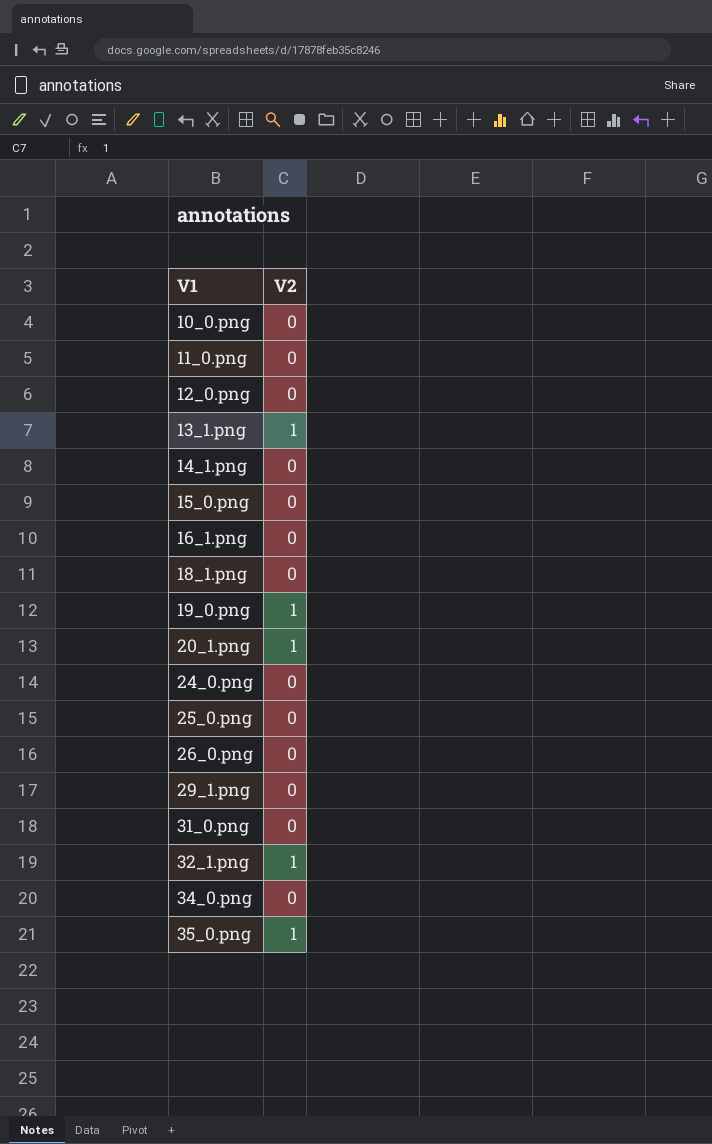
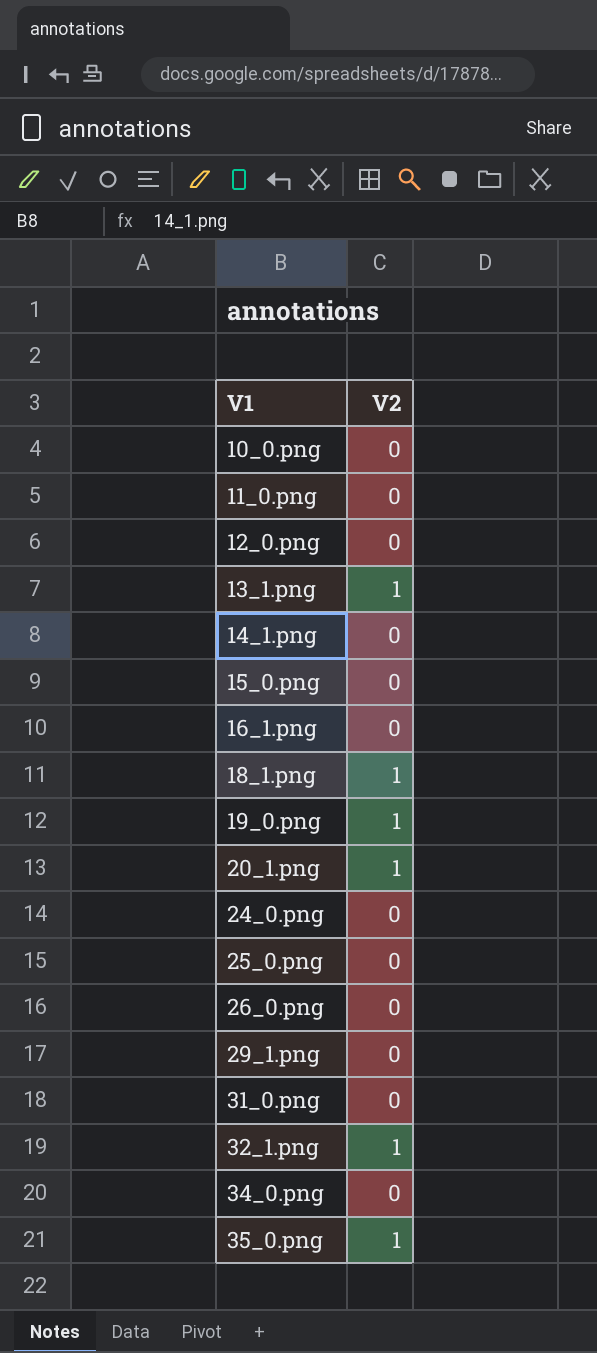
18_1.png | V2: 0 -> 1

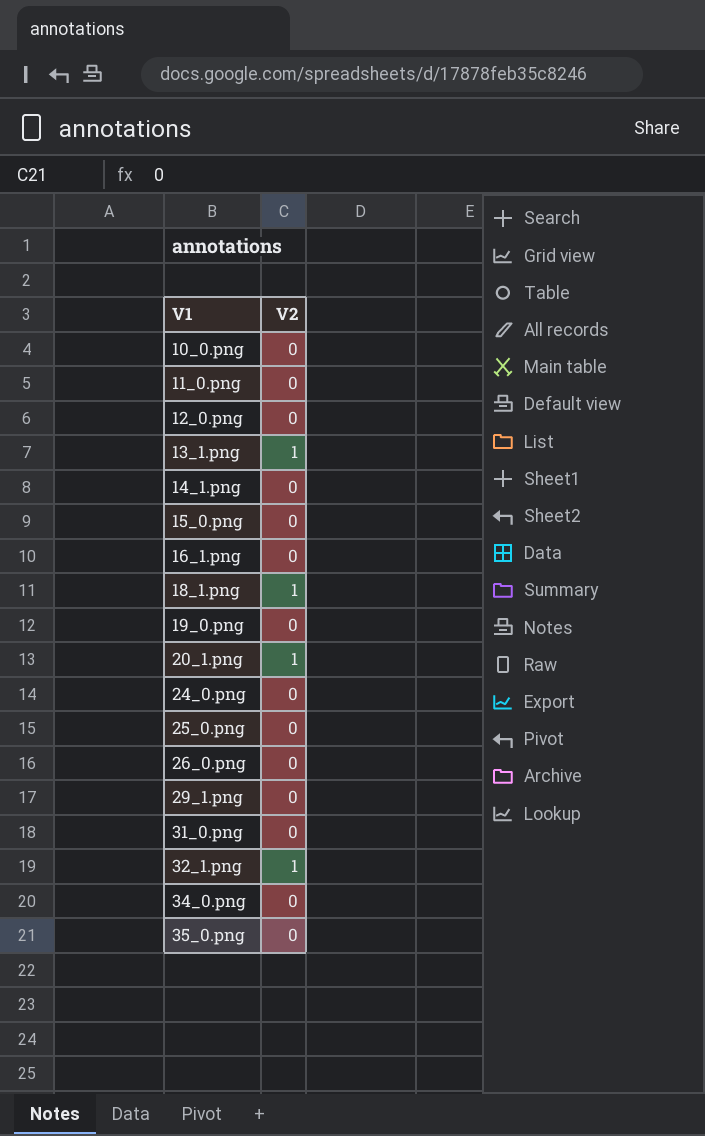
19_0.png | V2: 1 -> 0
35_0.png | V2: 1 -> 0

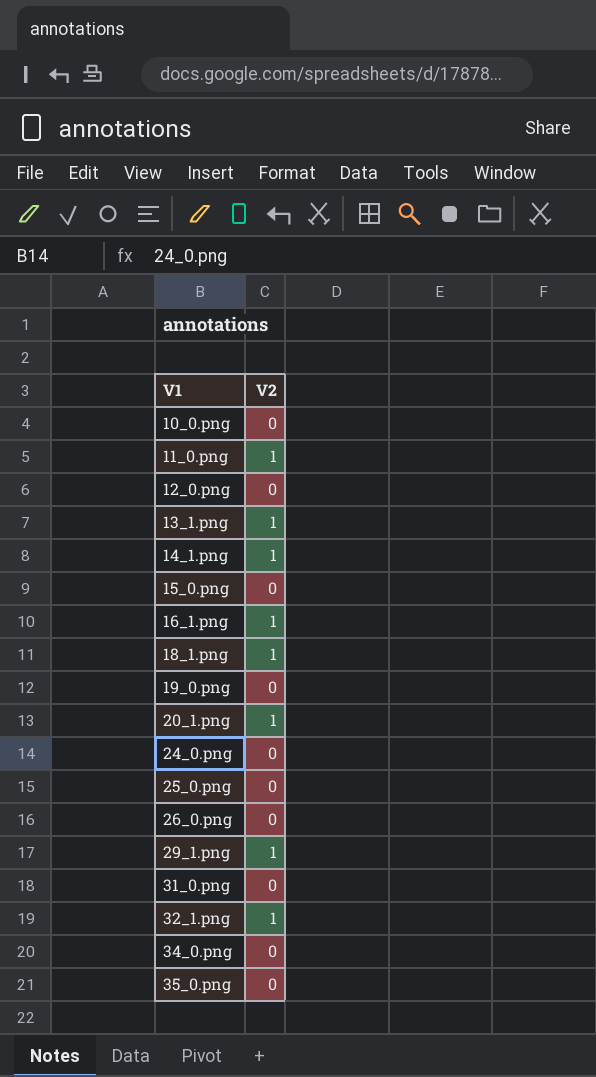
11_0.png | V2: 0 -> 1
14_1.png | V2: 0 -> 1
16_1.png | V2: 0 -> 1
29_1.png | V2: 0 -> 1

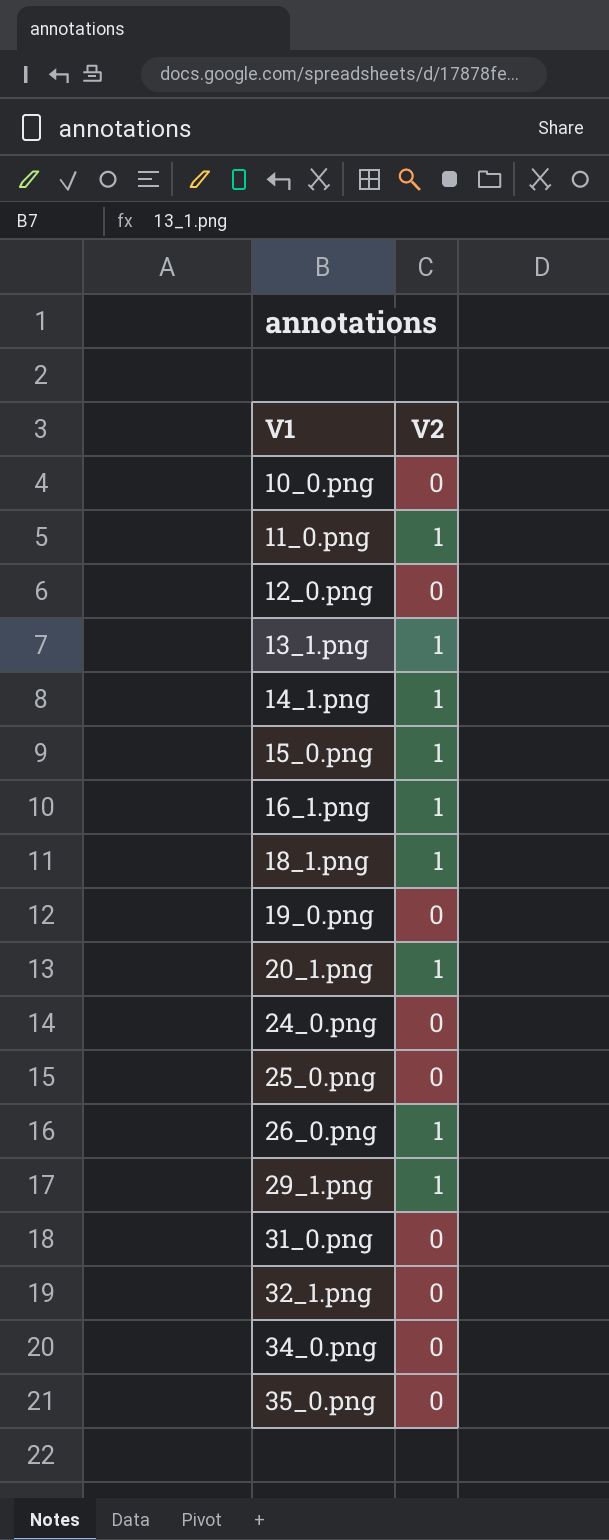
15_0.png | V2: 0 -> 1
26_0.png | V2: 0 -> 1
32_1.png | V2: 1 -> 0

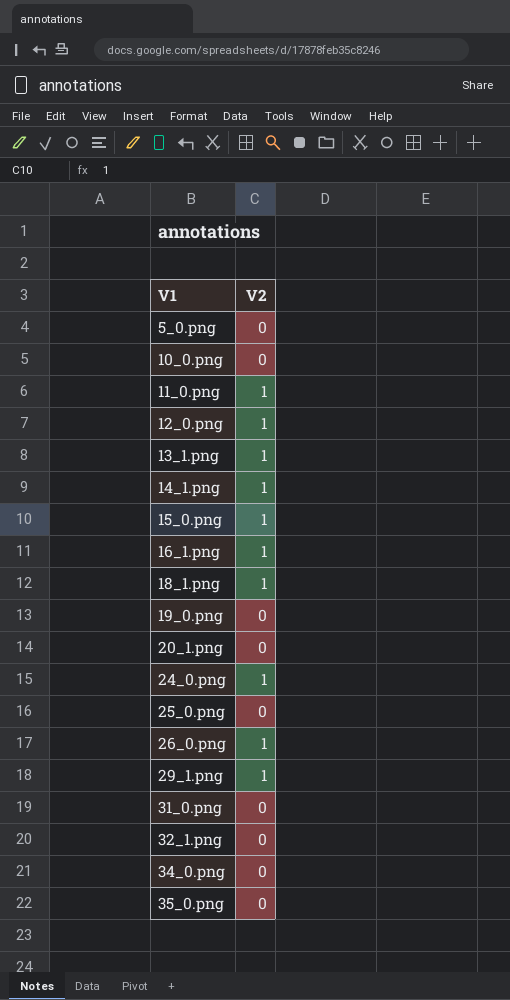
row 5_0.png: none -> 0
12_0.png | V2: 0 -> 1
20_1.png | V2: 1 -> 0
24_0.png | V2: 0 -> 1

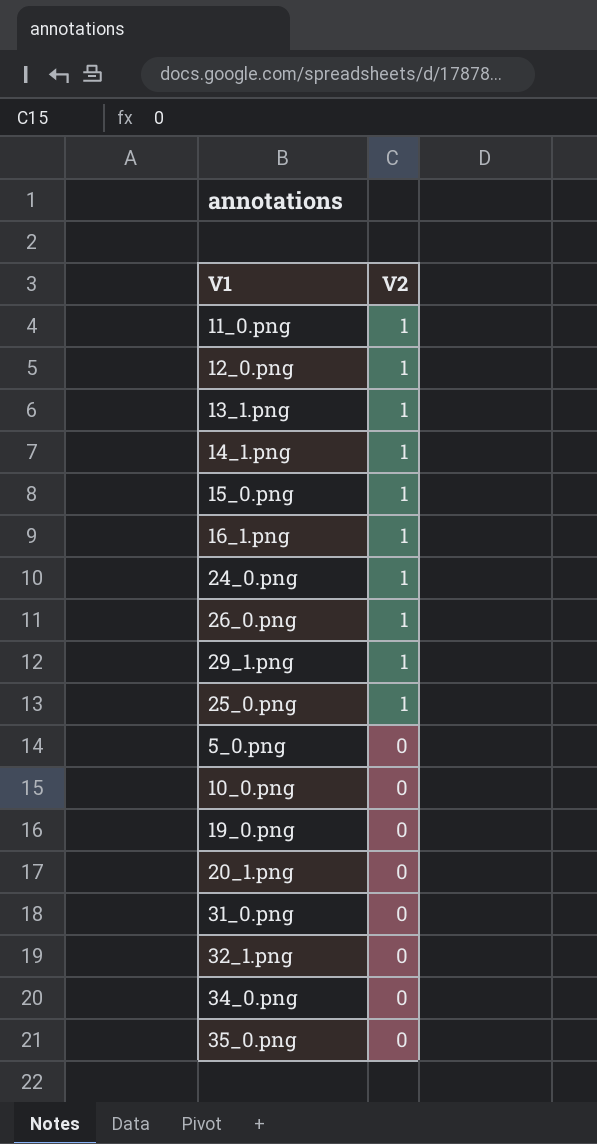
row order: V1 ascending -> V2 descending
row 18_1.png: 1 -> none
25_0.png | V2: 0 -> 1

